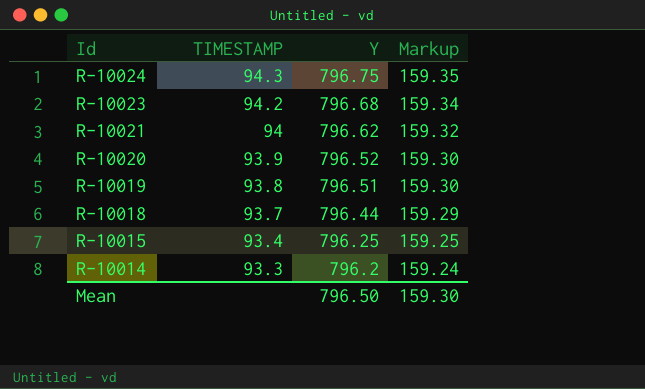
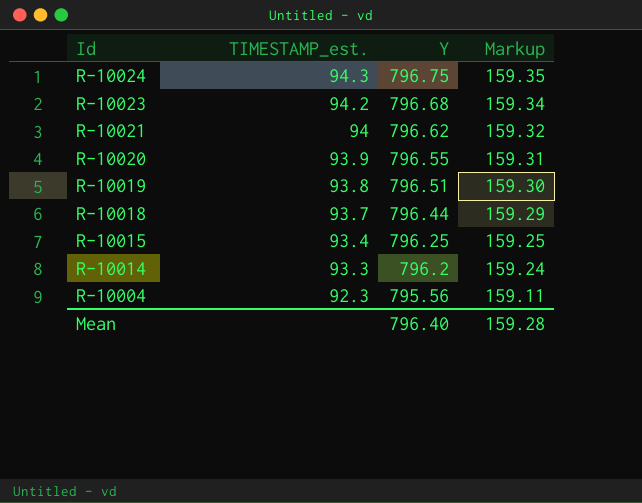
column name: TIMESTAMP -> TIMESTAMP_est.
R-10020 | Y: 796.52 -> 796.55
R-10020 | Markup: 159.30 -> 159.31
row R-10004: none -> 92.3 | 795.56 | 159.11
Mean | Y: 796.50 -> 796.40
Mean | Markup: 159.30 -> 159.28

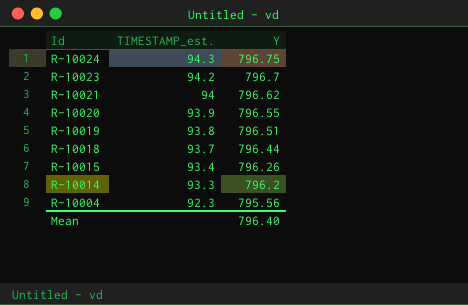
column Markup | formula: [Y] * 0.2 -> none
R-10023 | Y: 796.68 -> 796.7
R-10015 | Y: 796.25 -> 796.26

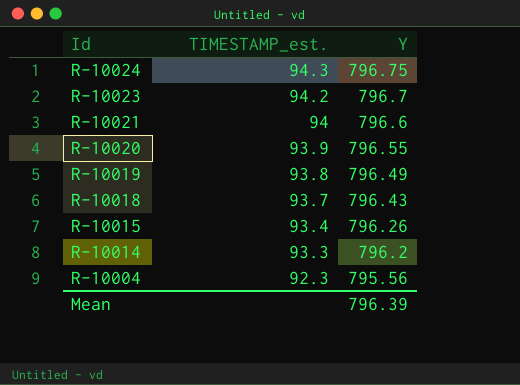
R-10021 | Y: 796.62 -> 796.6
R-10019 | Y: 796.51 -> 796.49
R-10018 | Y: 796.44 -> 796.43
Mean | Y: 796.40 -> 796.39

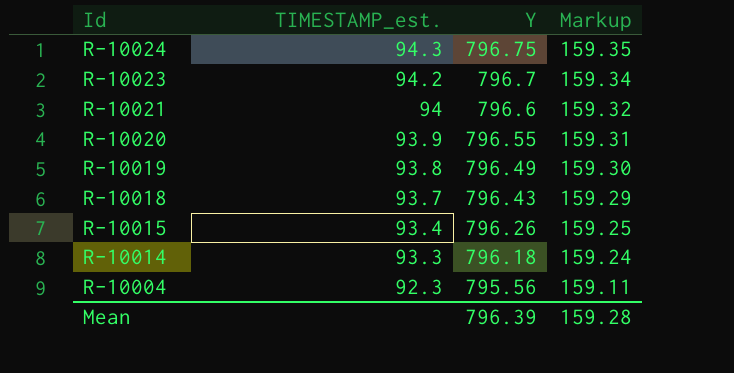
column Markup | formula: none -> [Y] * 0.2
R-10014 | Y: 796.2 -> 796.18

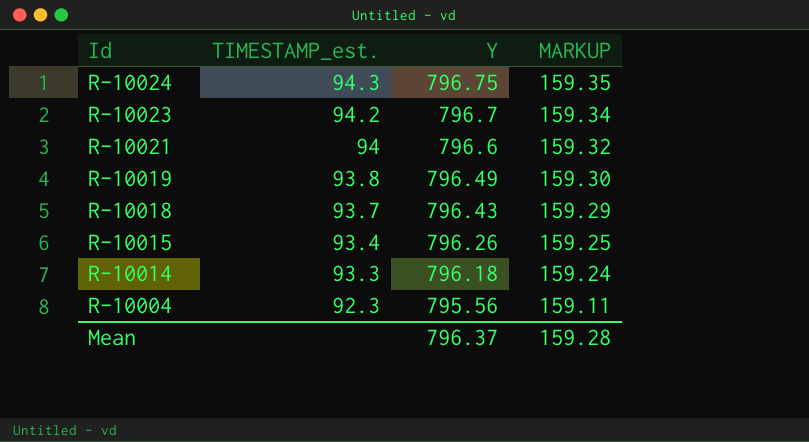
column name: Markup -> MARKUP
row R-10020: 93.9 | 796.55 | 159.31 -> none
Mean | Y: 796.39 -> 796.37

